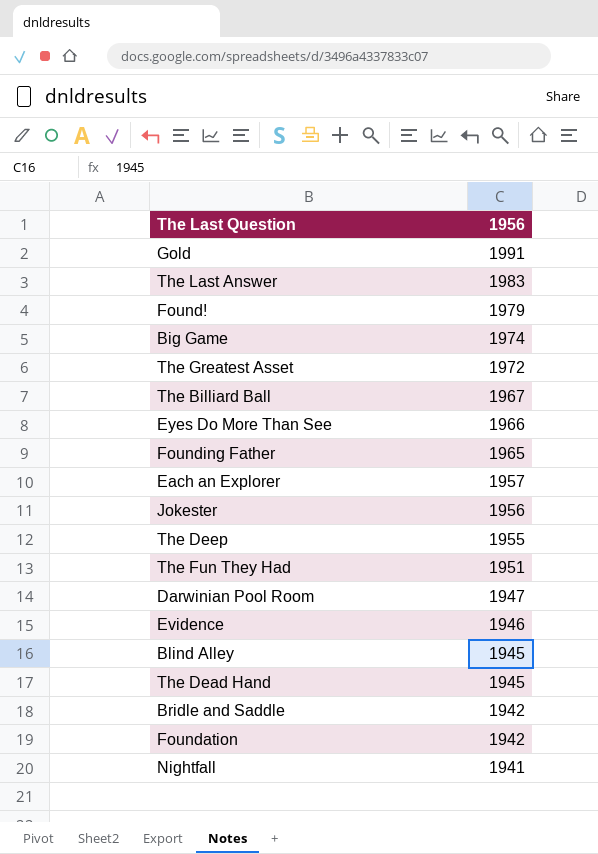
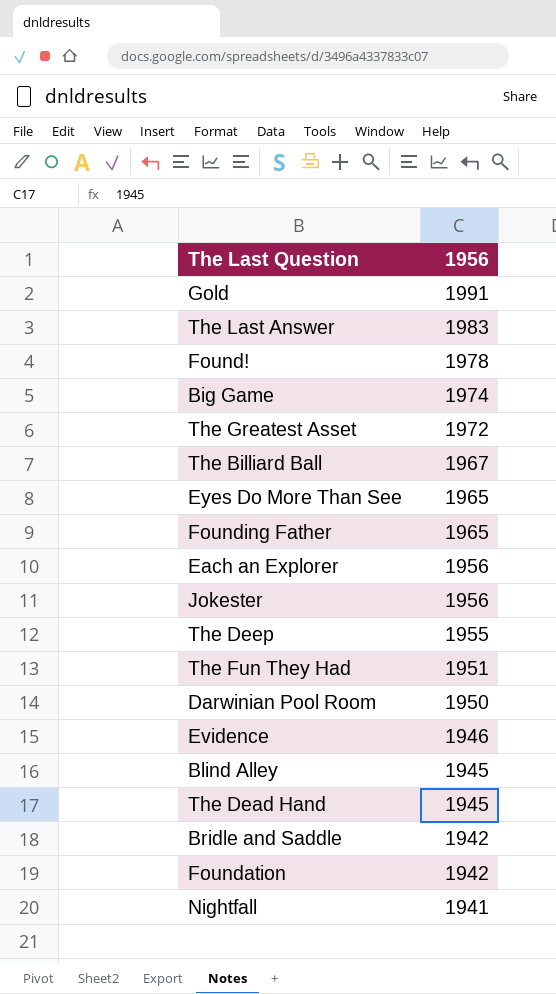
Found! | 1956: 1979 -> 1978
Eyes Do More Than See | 1956: 1966 -> 1965
Each an Explorer | 1956: 1957 -> 1956
Darwinian Pool Room | 1956: 1947 -> 1950

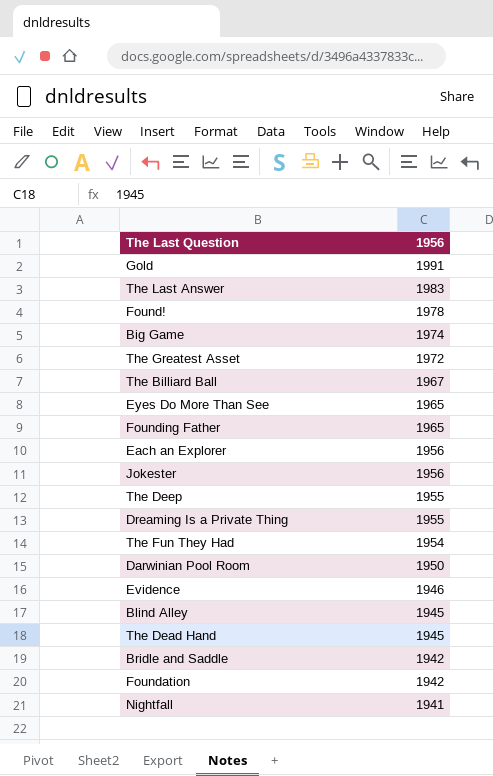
row Dreaming Is a Private Thing: none -> 1955
The Fun They Had | 1956: 1951 -> 1954

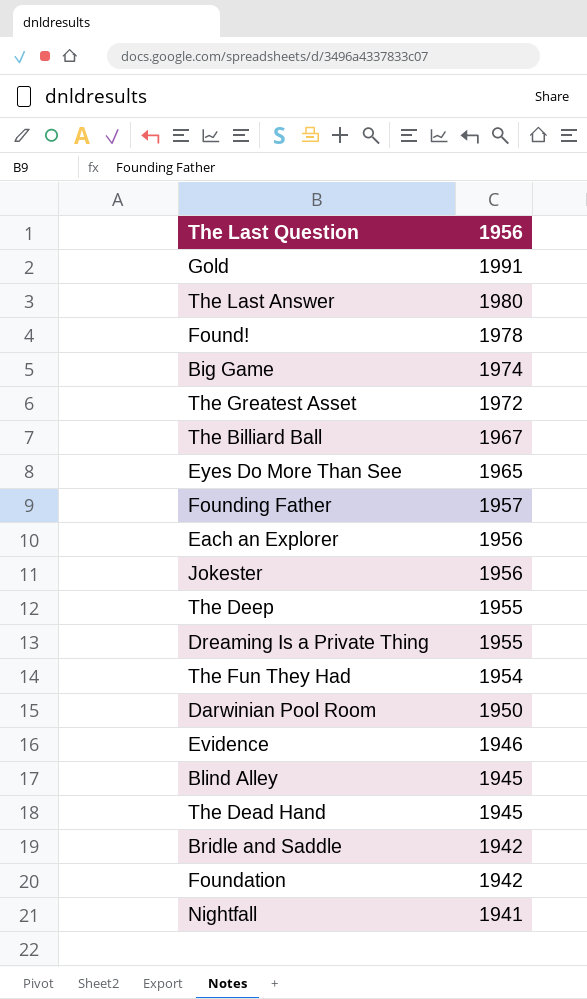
The Last Answer | 1956: 1983 -> 1980
Founding Father | 1956: 1965 -> 1957

